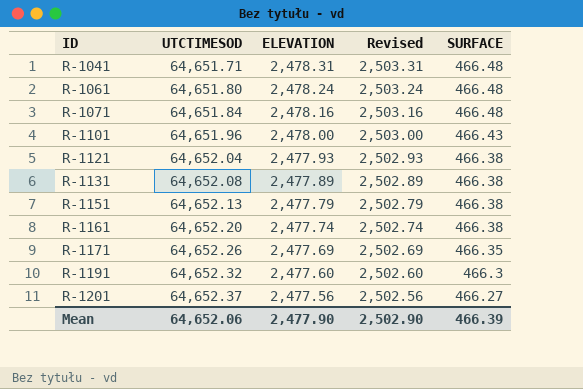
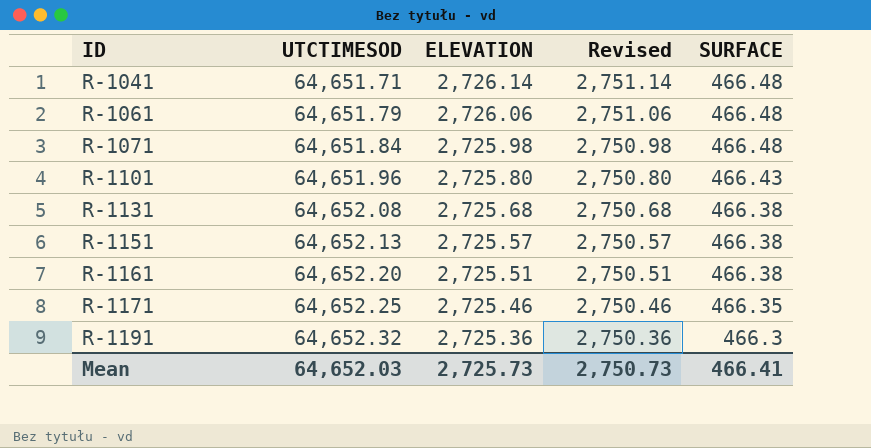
row R-1121: 64,652.04 | 2,477.93 | 2,502.93 | 466.38 -> none
row R-1201: 64,652.37 | 2,477.56 | 2,502.56 | 466.27 -> none
R-1041 | ELEVATION: 2,478.31 -> 2,726.14
R-1041 | Revised: 2,503.31 -> 2,751.14
R-1061 | UTCTIMESOD: 64,651.80 -> 64,651.79
R-1061 | ELEVATION: 2,478.24 -> 2,726.06
R-1061 | Revised: 2,503.24 -> 2,751.06
R-1071 | ELEVATION: 2,478.16 -> 2,725.98
R-1071 | Revised: 2,503.16 -> 2,750.98
R-1101 | ELEVATION: 2,478.00 -> 2,725.80
R-1101 | Revised: 2,503.00 -> 2,750.80
R-1131 | ELEVATION: 2,477.89 -> 2,725.68
R-1131 | Revised: 2,502.89 -> 2,750.68
R-1151 | ELEVATION: 2,477.79 -> 2,725.57
R-1151 | Revised: 2,502.79 -> 2,750.57
R-1161 | ELEVATION: 2,477.74 -> 2,725.51
R-1161 | Revised: 2,502.74 -> 2,750.51
R-1171 | UTCTIMESOD: 64,652.26 -> 64,652.25
R-1171 | ELEVATION: 2,477.69 -> 2,725.46
R-1171 | Revised: 2,502.69 -> 2,750.46
R-1191 | ELEVATION: 2,477.60 -> 2,725.36
R-1191 | Revised: 2,502.60 -> 2,750.36
Mean | UTCTIMESOD: 64,652.06 -> 64,652.03
Mean | ELEVATION: 2,477.90 -> 2,725.73
Mean | Revised: 2,502.90 -> 2,750.73
Mean | SURFACE: 466.39 -> 466.41

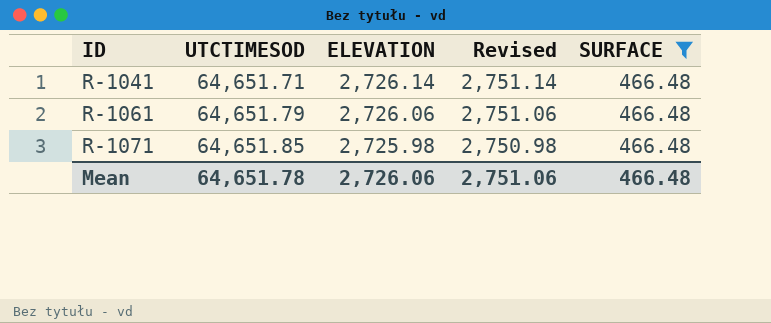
filter: none -> SURFACE = 466.48
R-1071 | UTCTIMESOD: 64,651.84 -> 64,651.85
Mean | UTCTIMESOD: 64,652.03 -> 64,651.78
Mean | ELEVATION: 2,725.73 -> 2,726.06
Mean | Revised: 2,750.73 -> 2,751.06
Mean | SURFACE: 466.41 -> 466.48

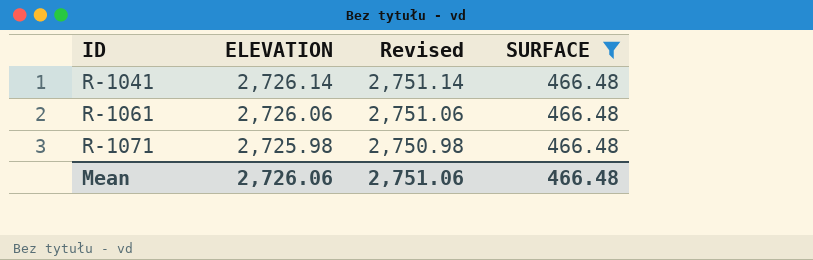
column UTCTIMESOD | position: 2 -> none

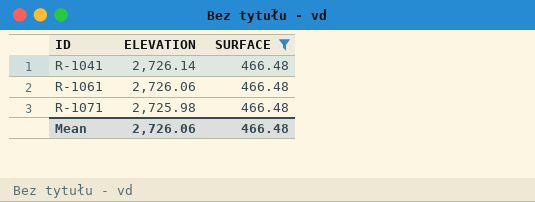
column Revised | formula: [ELEVATION] + 25 -> none

